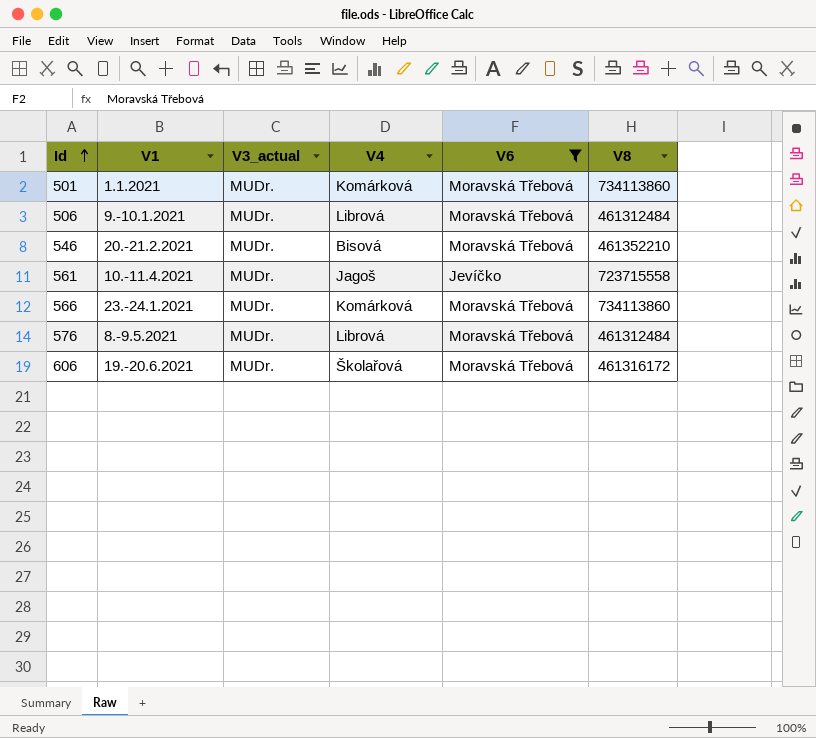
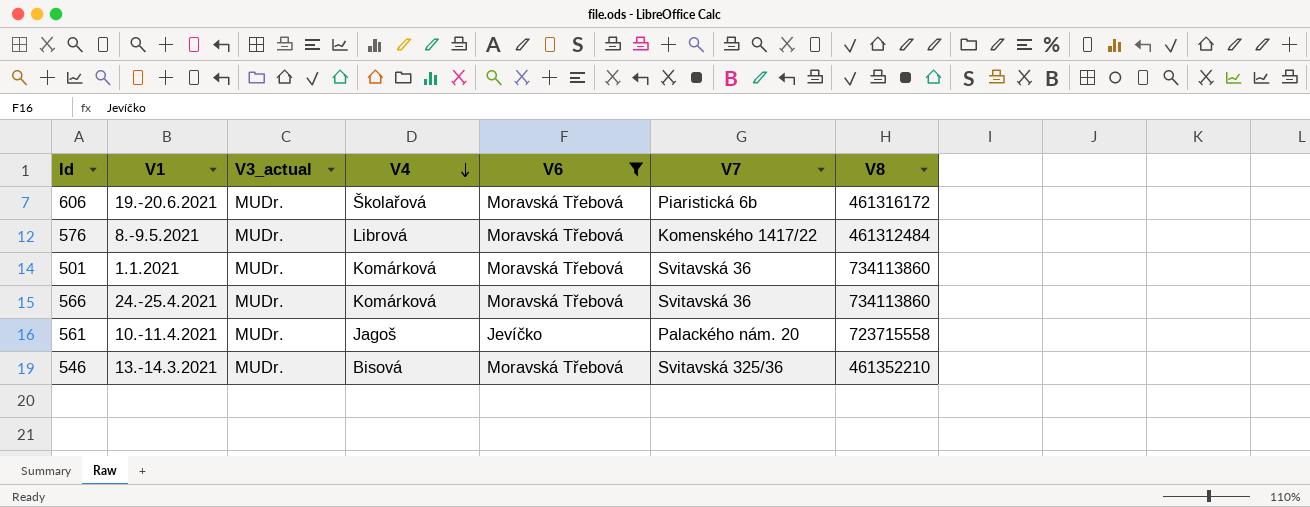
row order: Id ascending -> V4 descending
column V7 | position: none -> 6
row 506: 9.-10.1.2021 | MUDr. | Librová | Moravská Třebová | 461312484 -> none
566 | V1: 23.-24.1.2021 -> 24.-25.4.2021
546 | V1: 20.-21.2.2021 -> 13.-14.3.2021

